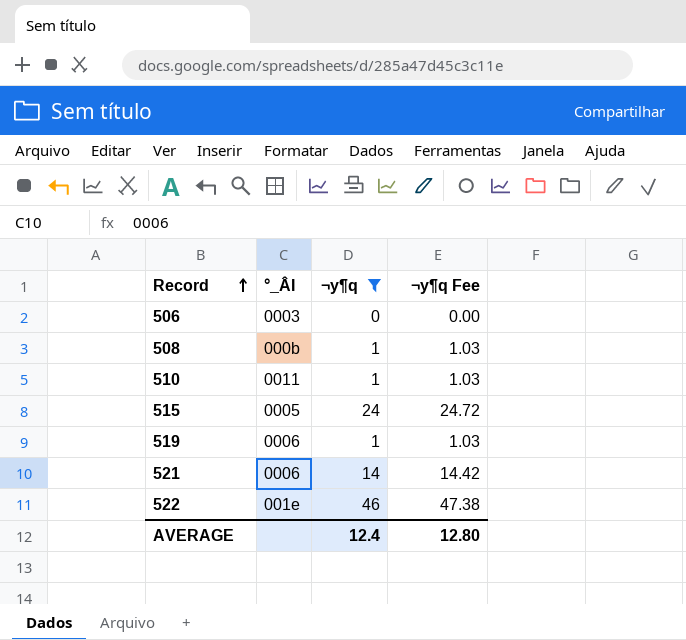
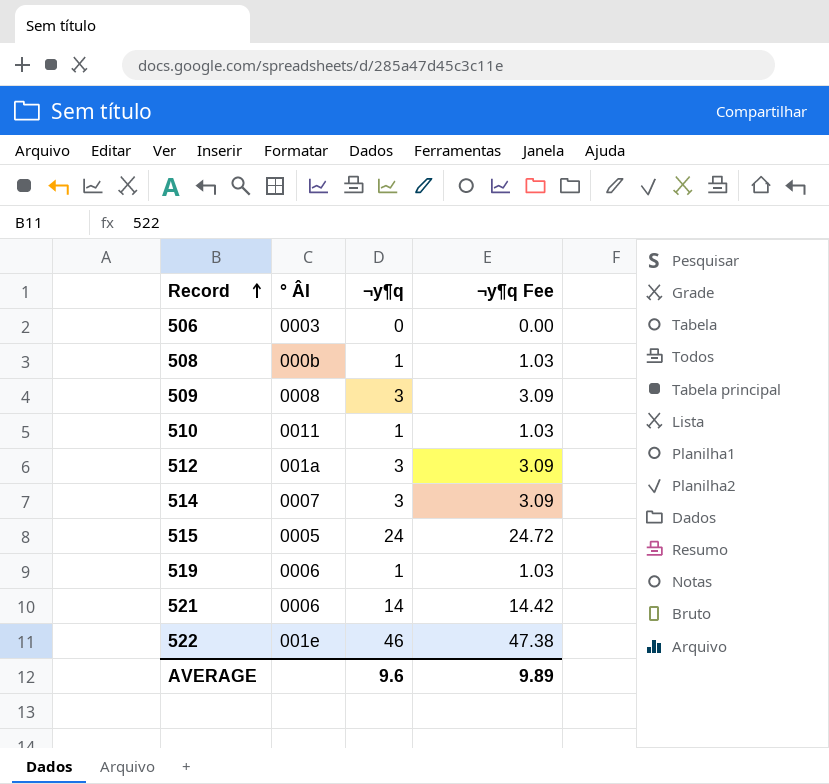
filter: ¬y¶q != 3 -> none
column name: °_ÂI -> ° ÂI
AVERAGE | ¬y¶q: 12.4 -> 9.6
AVERAGE | ¬y¶q Fee: 12.80 -> 9.89

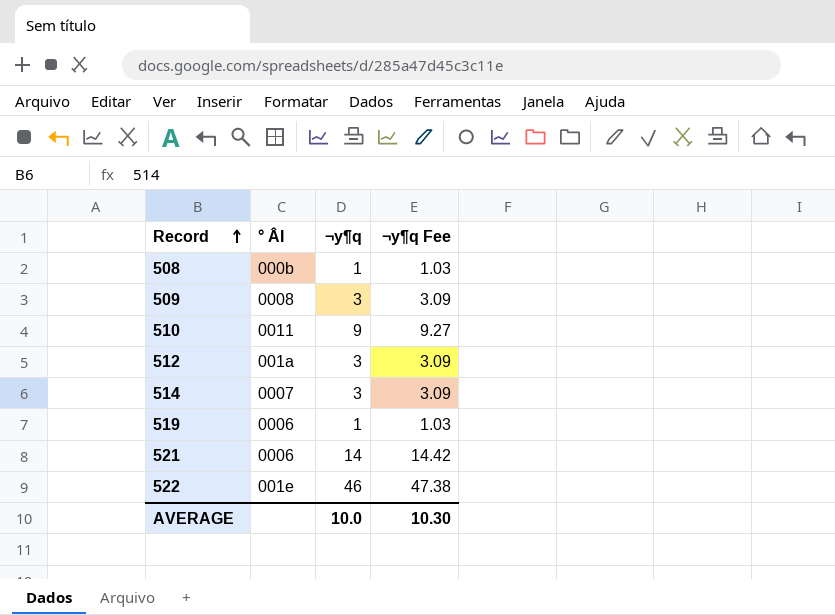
row 506: 0003 | 0 | 0.00 -> none
row 515: 0005 | 24 | 24.72 -> none
510 | ¬y¶q: 1 -> 9
510 | ¬y¶q Fee: 1.03 -> 9.27
AVERAGE | ¬y¶q: 9.6 -> 10.0
AVERAGE | ¬y¶q Fee: 9.89 -> 10.30

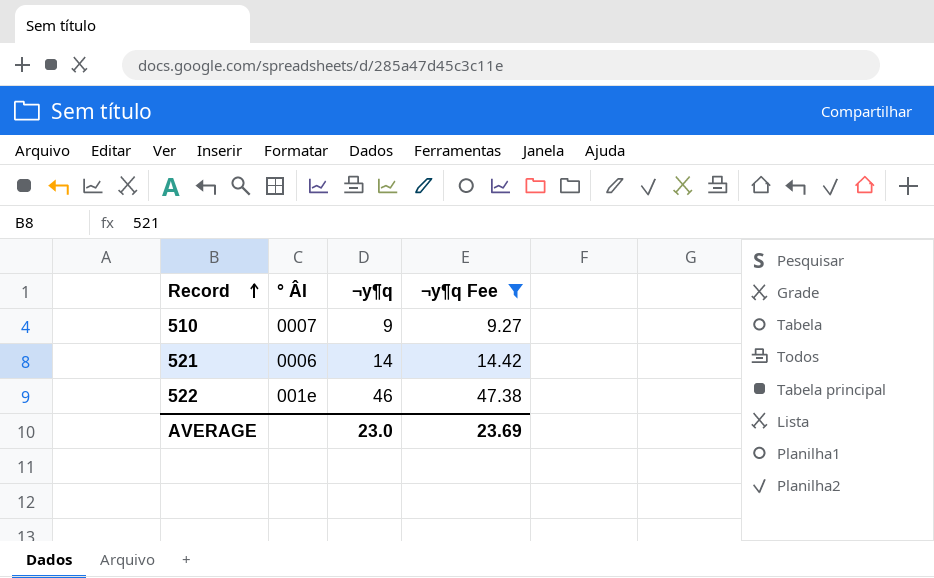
filter: none -> ¬y¶q Fee >= 9.27
510 | ° ÂI: 0011 -> 0007
AVERAGE | ¬y¶q: 10.0 -> 23.0
AVERAGE | ¬y¶q Fee: 10.30 -> 23.69

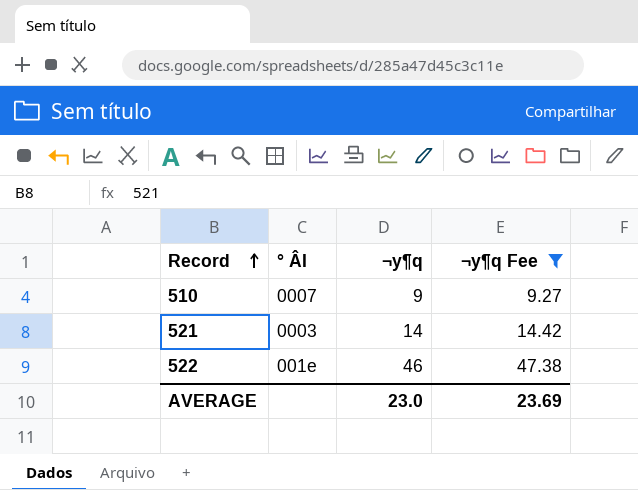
521 | ° ÂI: 0006 -> 0003

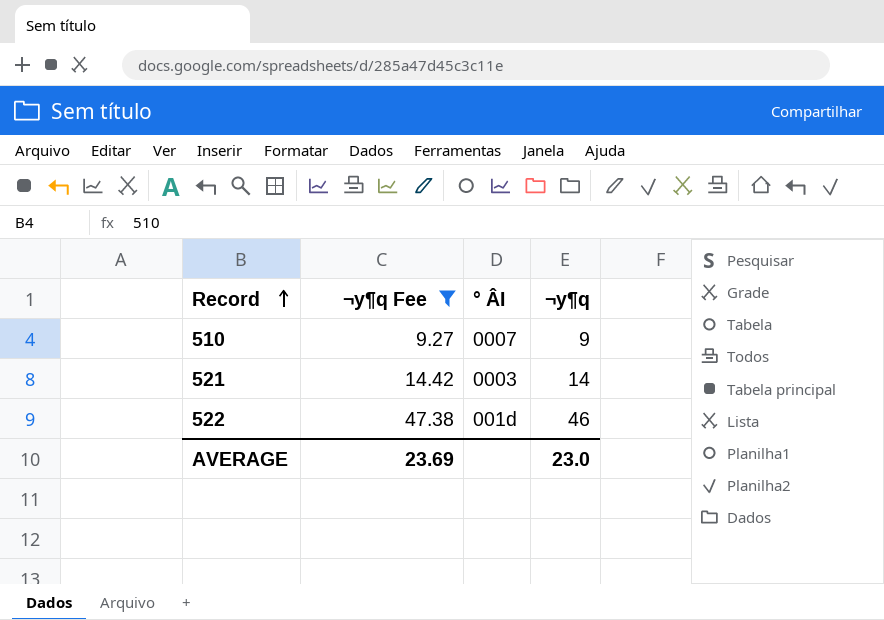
column ¬y¶q Fee | position: 4 -> 2
522 | ° ÂI: 001e -> 001d

